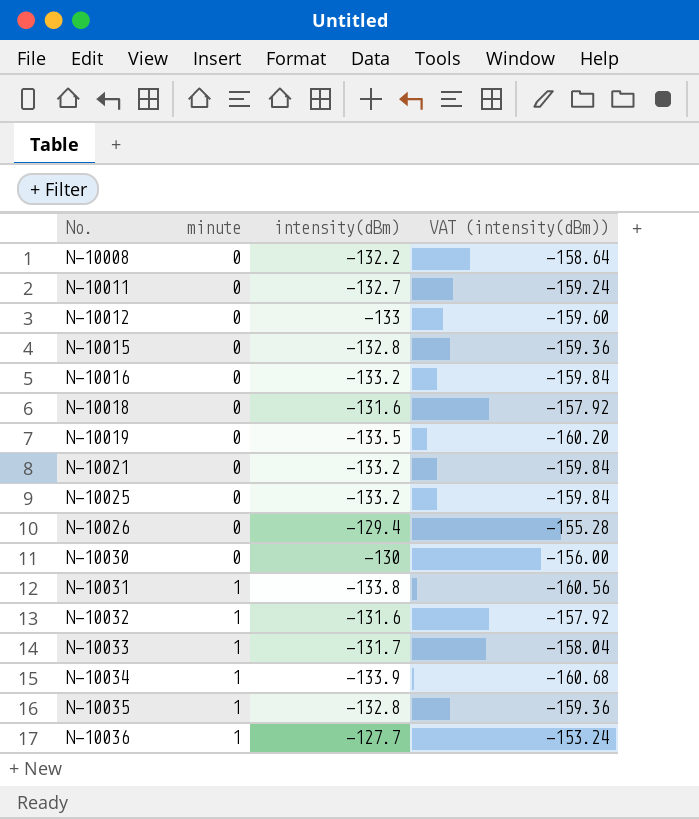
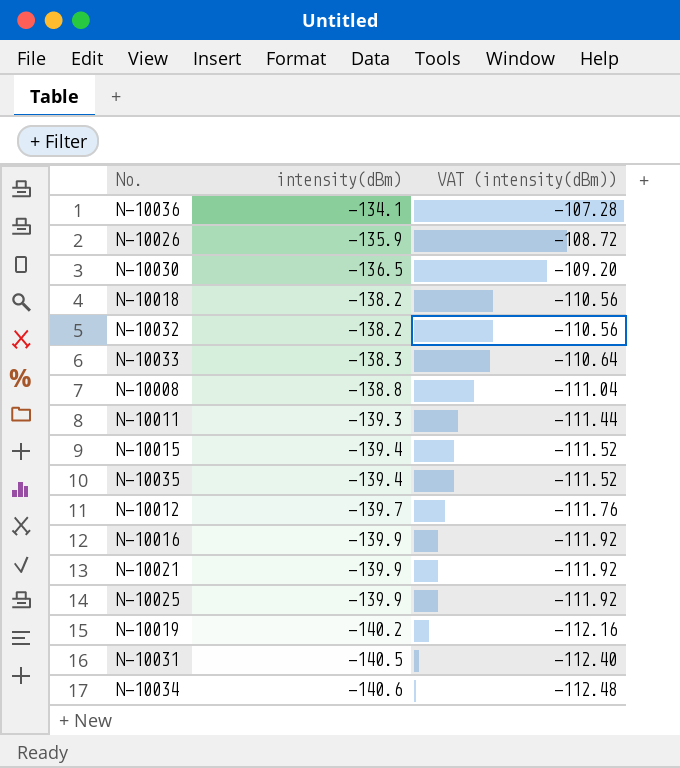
row order: No. ascending -> intensity(dBm) descending
column minute | position: 2 -> none
column VAT (intensity(dBm)) | formula: [intensity(dBm)] * 1.2 -> [intensity(dBm)] * 0.8
N-10036 | intensity(dBm): -127.7 -> -134.1
N-10026 | intensity(dBm): -129.4 -> -135.9
N-10030 | intensity(dBm): -130 -> -136.5
N-10018 | intensity(dBm): -131.6 -> -138.2
N-10032 | intensity(dBm): -131.6 -> -138.2
N-10033 | intensity(dBm): -131.7 -> -138.3
N-10008 | intensity(dBm): -132.2 -> -138.8
N-10011 | intensity(dBm): -132.7 -> -139.3
N-10015 | intensity(dBm): -132.8 -> -139.4
N-10035 | intensity(dBm): -132.8 -> -139.4
N-10012 | intensity(dBm): -133 -> -139.7
N-10016 | intensity(dBm): -133.2 -> -139.9
N-10021 | intensity(dBm): -133.2 -> -139.9
N-10025 | intensity(dBm): -133.2 -> -139.9
N-10019 | intensity(dBm): -133.5 -> -140.2
N-10031 | intensity(dBm): -133.8 -> -140.5
N-10034 | intensity(dBm): -133.9 -> -140.6

